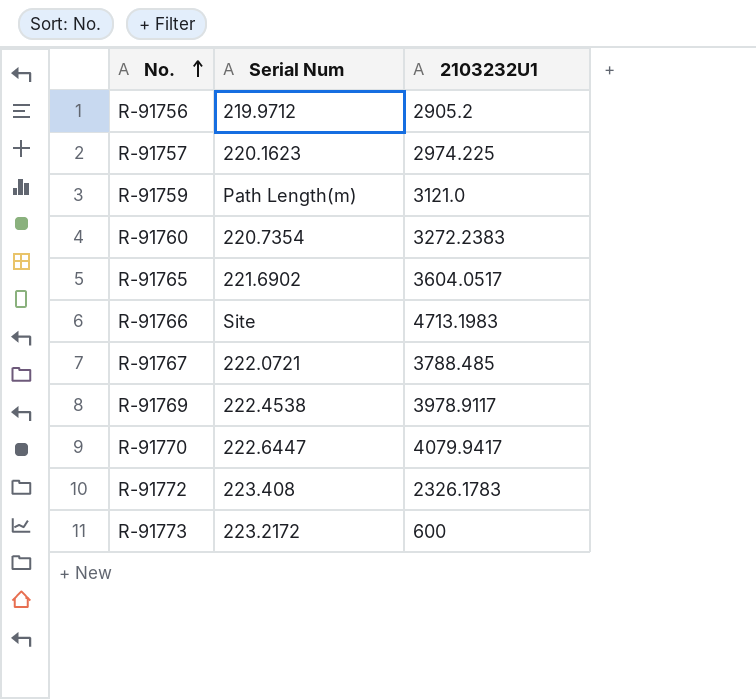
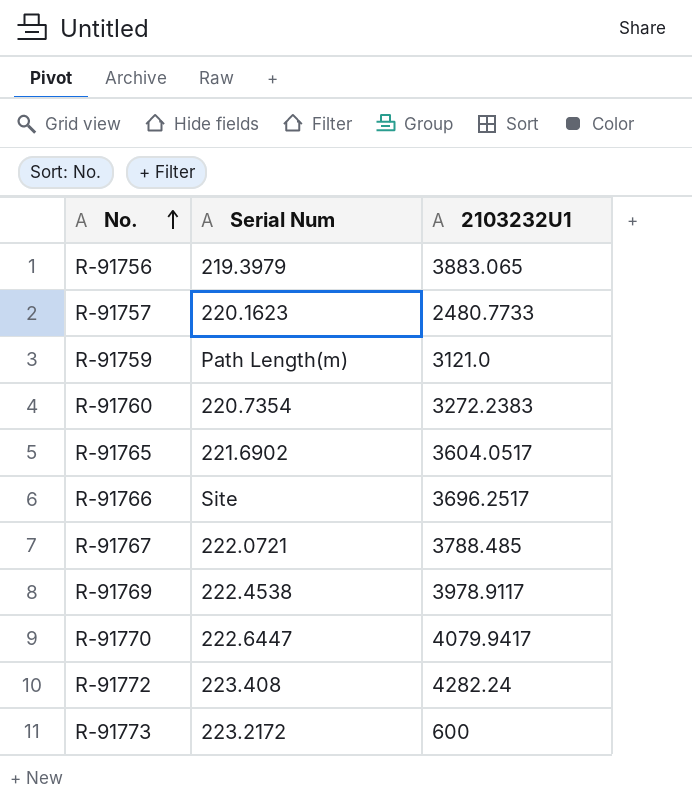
R-91756 | Serial Num: 219.9712 -> 219.3979
R-91756 | 2103232U1: 2905.2 -> 3883.065
R-91757 | 2103232U1: 2974.225 -> 2480.7733
R-91766 | 2103232U1: 4713.1983 -> 3696.2517
R-91772 | 2103232U1: 2326.1783 -> 4282.24

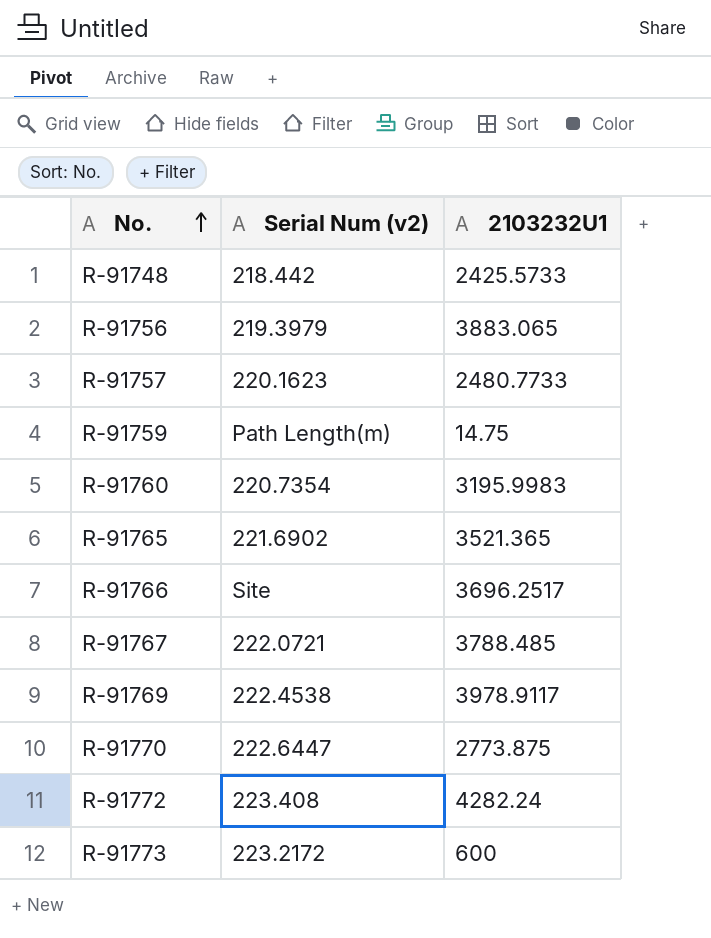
column name: Serial Num -> Serial Num (v2)
row R-91748: none -> 218.442 | 2425.5733
R-91759 | 2103232U1: 3121.0 -> 14.75
R-91760 | 2103232U1: 3272.2383 -> 3195.9983
R-91765 | 2103232U1: 3604.0517 -> 3521.365
R-91770 | 2103232U1: 4079.9417 -> 2773.875

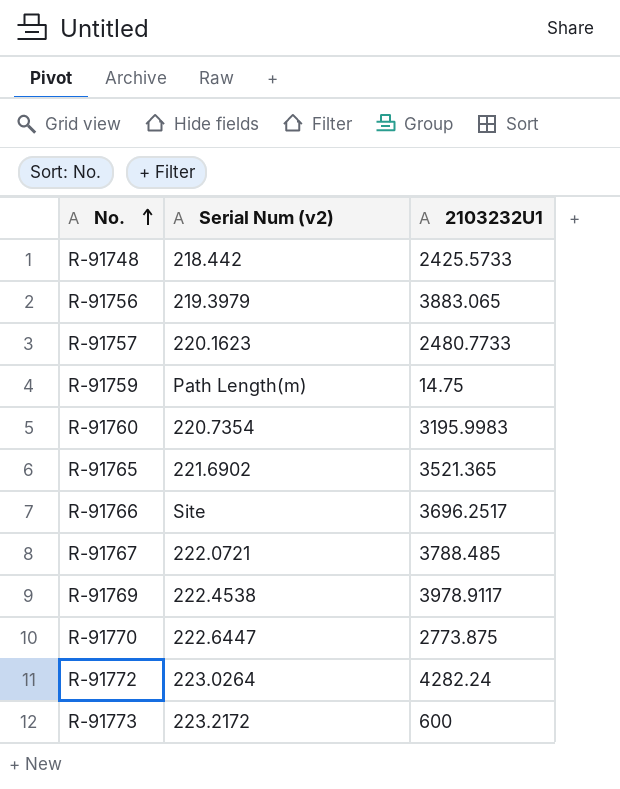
R-91772 | Serial Num (v2): 223.408 -> 223.0264

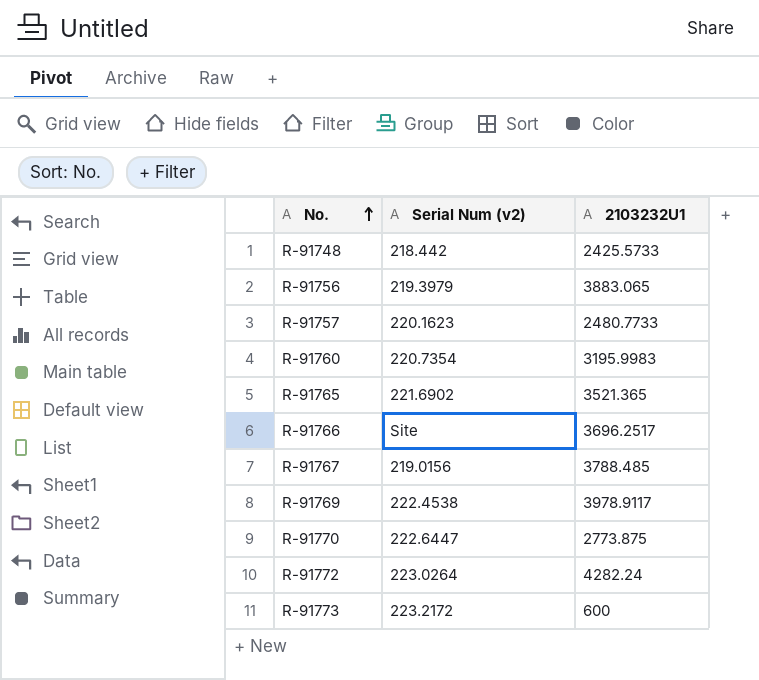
row R-91759: Path Length(m) | 14.75 -> none
R-91767 | Serial Num (v2): 222.0721 -> 219.0156

